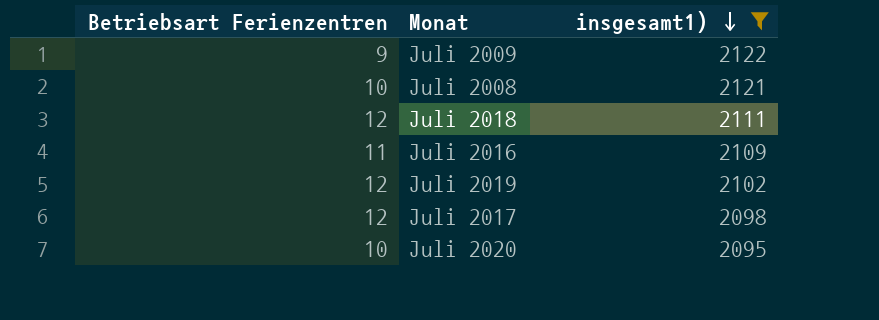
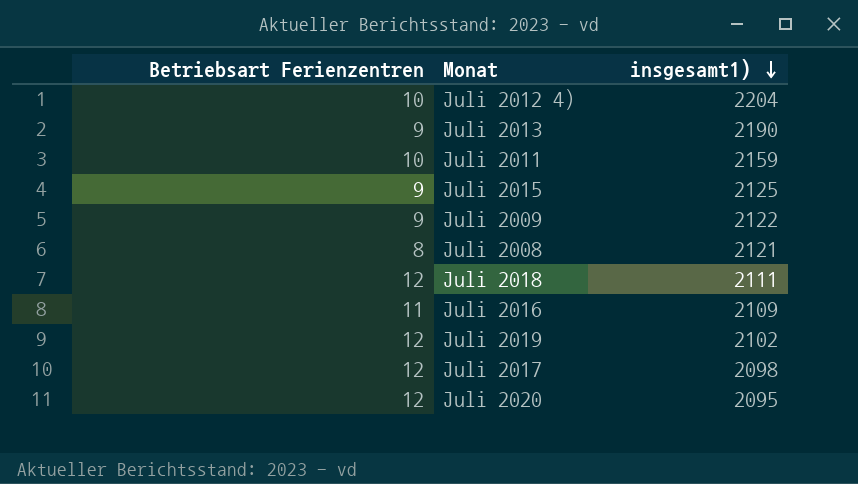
filter: insgesamt1) <= 2122 -> none
Juli 2008 | Betriebsart Ferienzentren: 10 -> 8
Juli 2020 | Betriebsart Ferienzentren: 10 -> 12

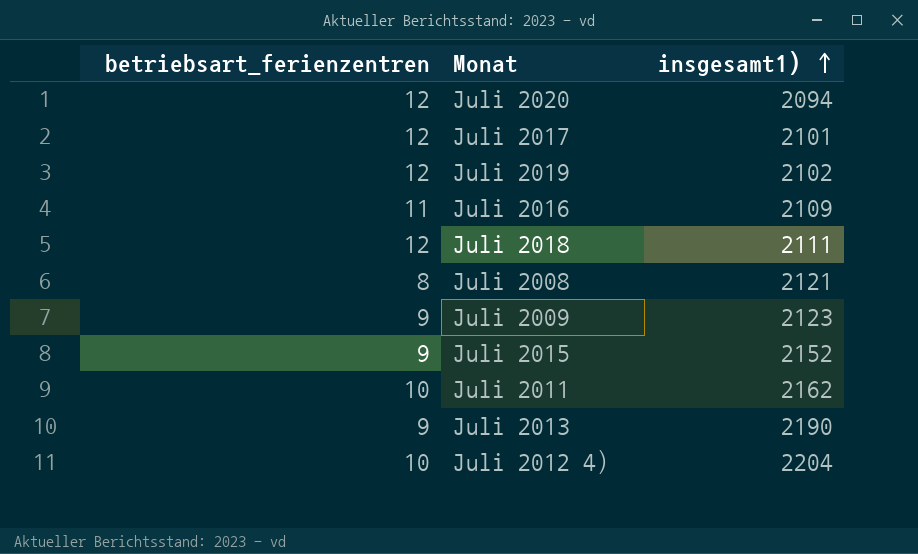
row order: insgesamt1) descending -> insgesamt1) ascending
column name: Betriebsart Ferienzentren -> betriebsart_ferienzentren
Juli 2020 | insgesamt1): 2095 -> 2094
Juli 2017 | insgesamt1): 2098 -> 2101
Juli 2009 | insgesamt1): 2122 -> 2123
Juli 2015 | insgesamt1): 2125 -> 2152
Juli 2011 | insgesamt1): 2159 -> 2162

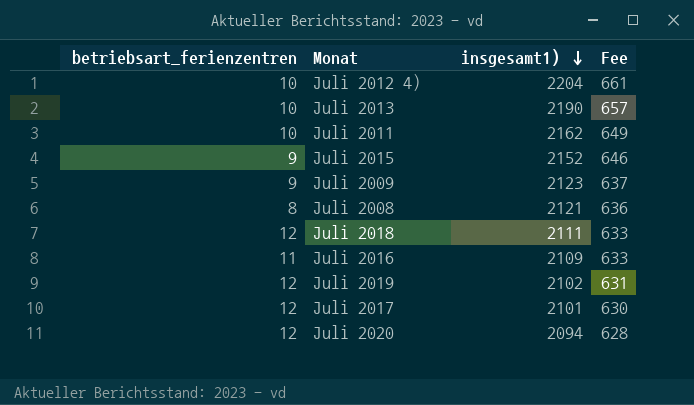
row order: insgesamt1) ascending -> insgesamt1) descending
column Fee | formula: none -> [insgesamt1)] * 0.3
Juli 2013 | betriebsart_ferienzentren: 9 -> 10

